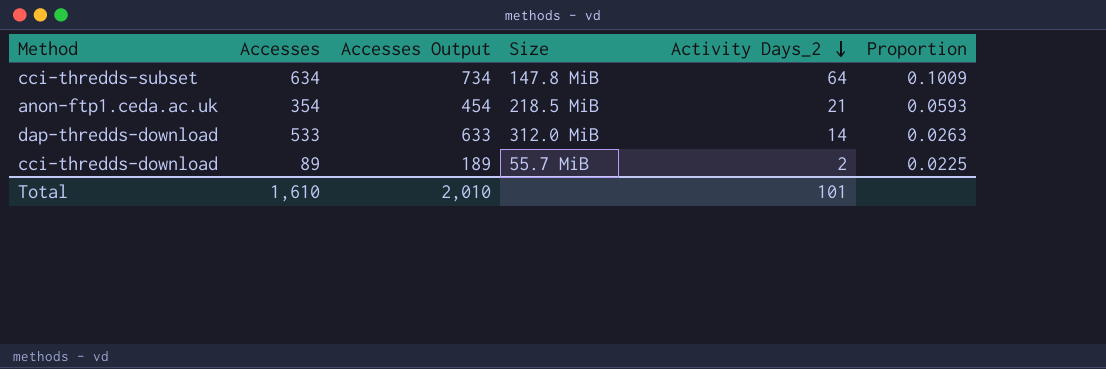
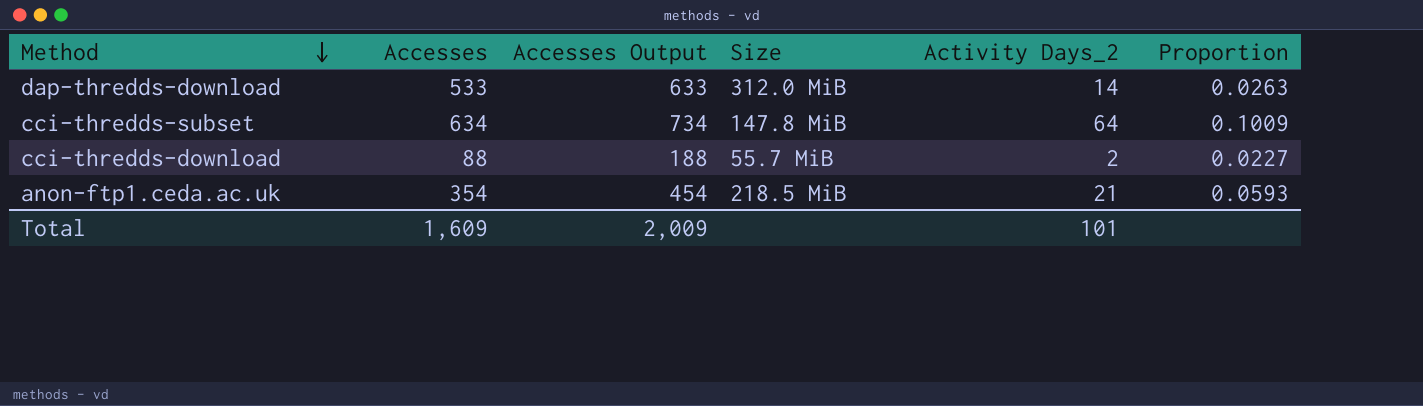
row order: Activity Days_2 descending -> Method descending
cci-thredds-download | Accesses: 89 -> 88
cci-thredds-download | Accesses Output: 189 -> 188
cci-thredds-download | Proportion: 0.0225 -> 0.0227
Total | Accesses: 1,610 -> 1,609
Total | Accesses Output: 2,010 -> 2,009

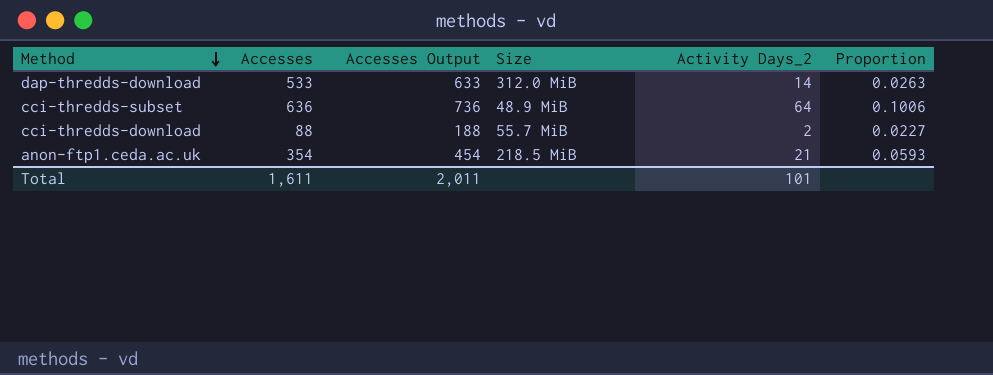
cci-thredds-subset | Accesses: 634 -> 636
cci-thredds-subset | Accesses Output: 734 -> 736
cci-thredds-subset | Size: 147.8 MiB -> 48.9 MiB
cci-thredds-subset | Proportion: 0.1009 -> 0.1006
Total | Accesses: 1,609 -> 1,611
Total | Accesses Output: 2,009 -> 2,011

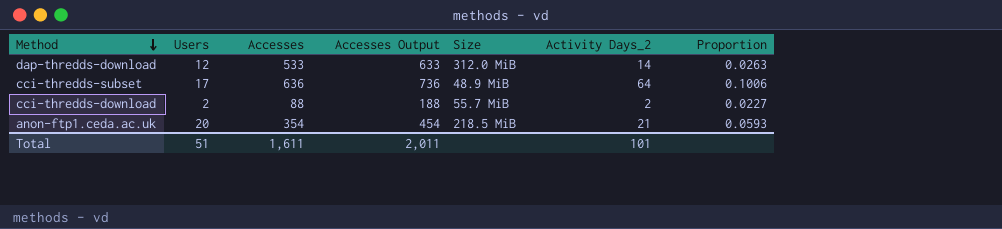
column Users | position: none -> 2

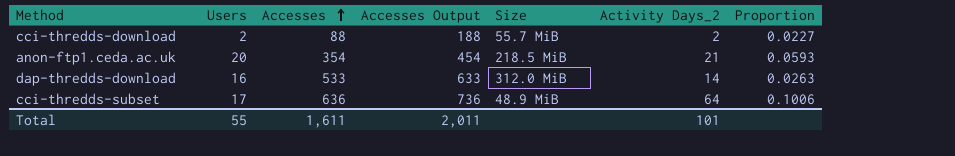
row order: Method descending -> Accesses ascending
dap-thredds-download | Users: 12 -> 16
Total | Users: 51 -> 55

